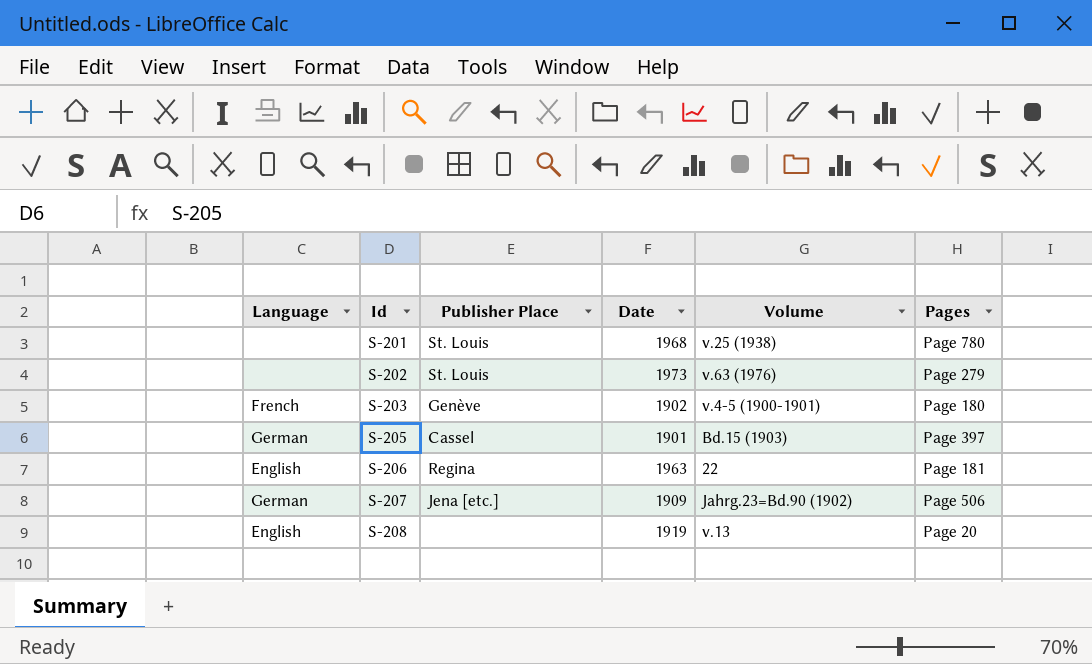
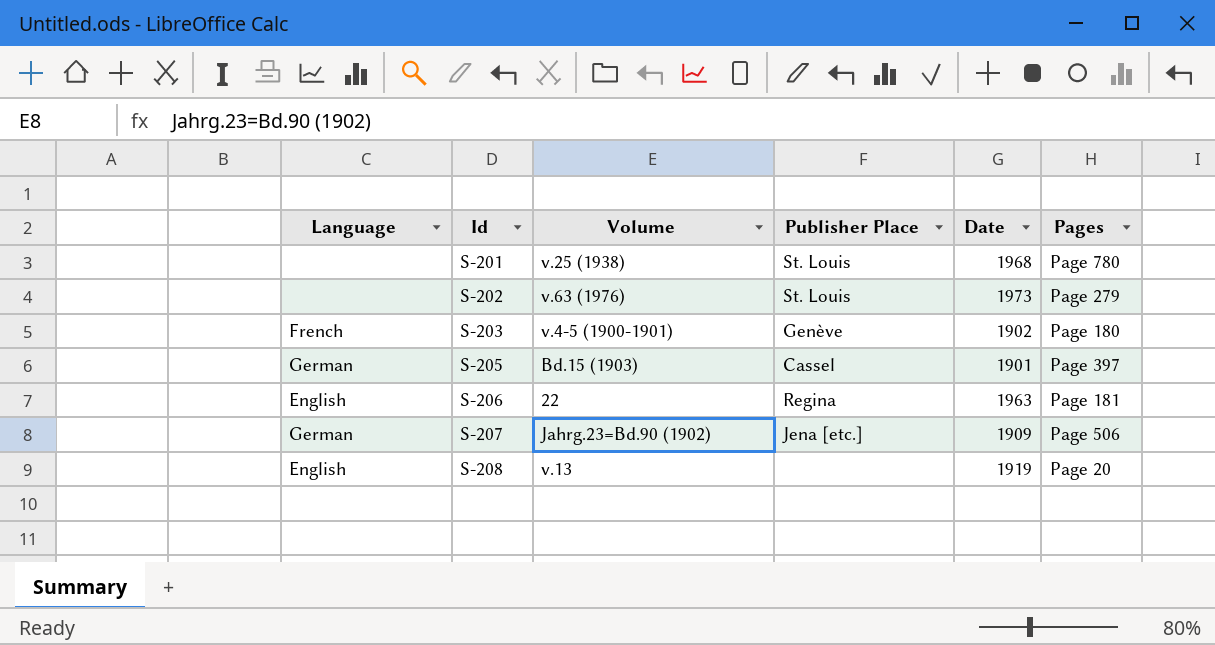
column Volume | position: 5 -> 3

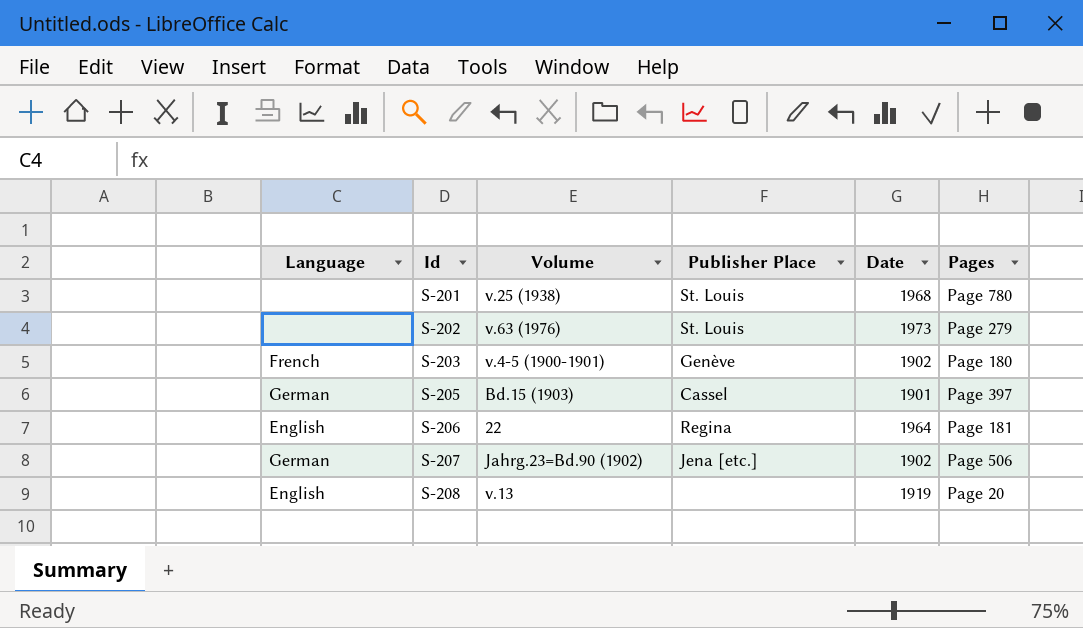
S-206 | Date: 1963 -> 1964
S-207 | Date: 1909 -> 1902

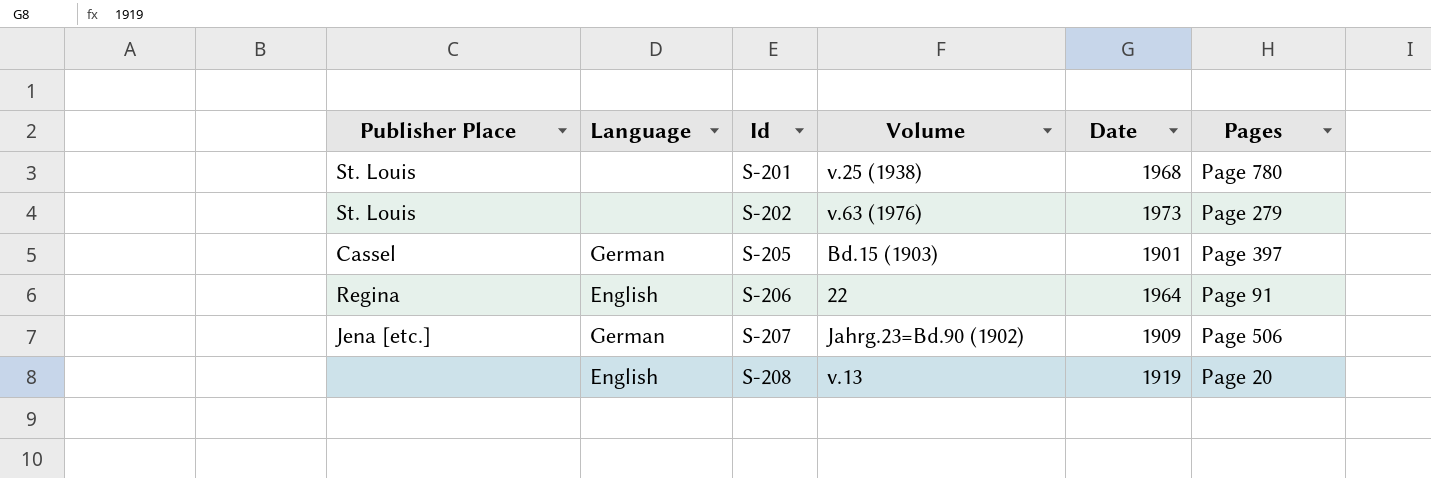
column Publisher Place | position: 4 -> 1
row S-203: French | v.4-5 (1900-1901) | Genève | 1902 | Page 180 -> none
S-206 | Pages: Page 181 -> Page 91
S-207 | Date: 1902 -> 1909

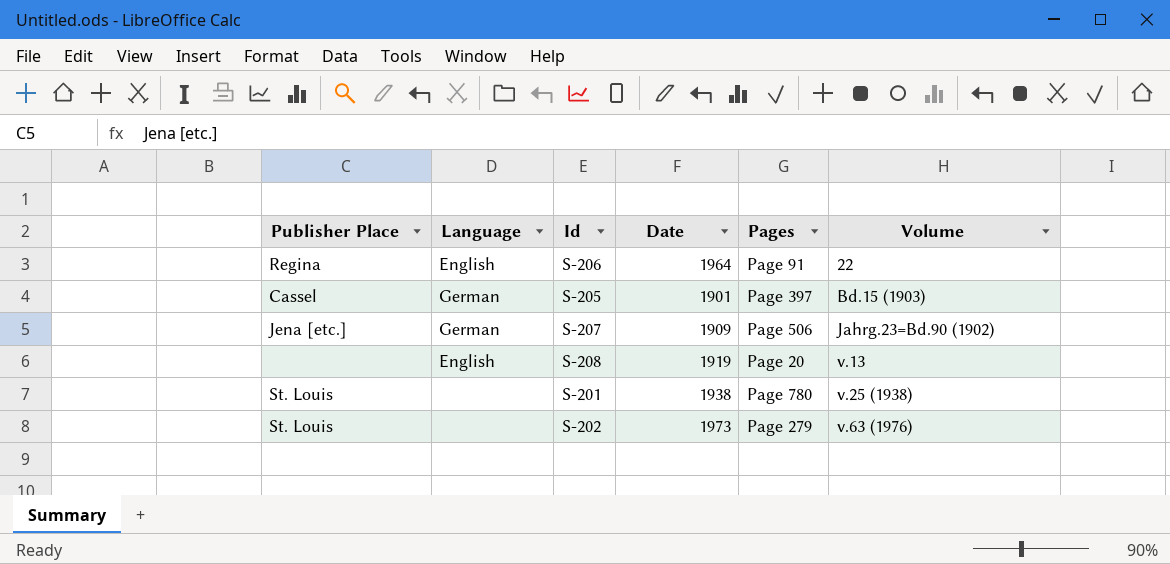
row order: Id ascending -> Volume ascending
column Volume | position: 4 -> 6
S-201 | Date: 1968 -> 1938

